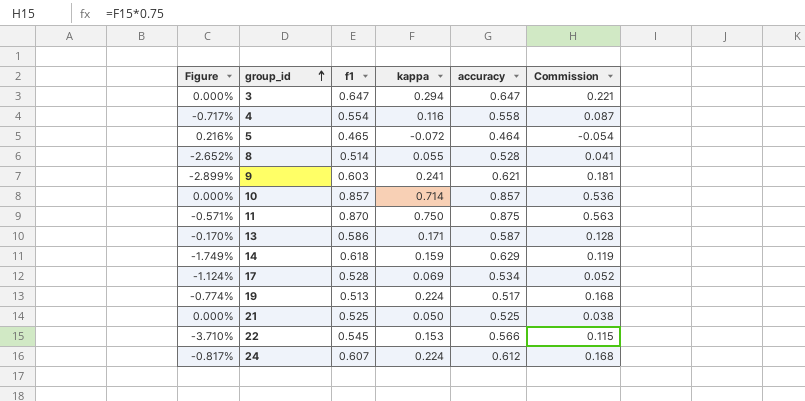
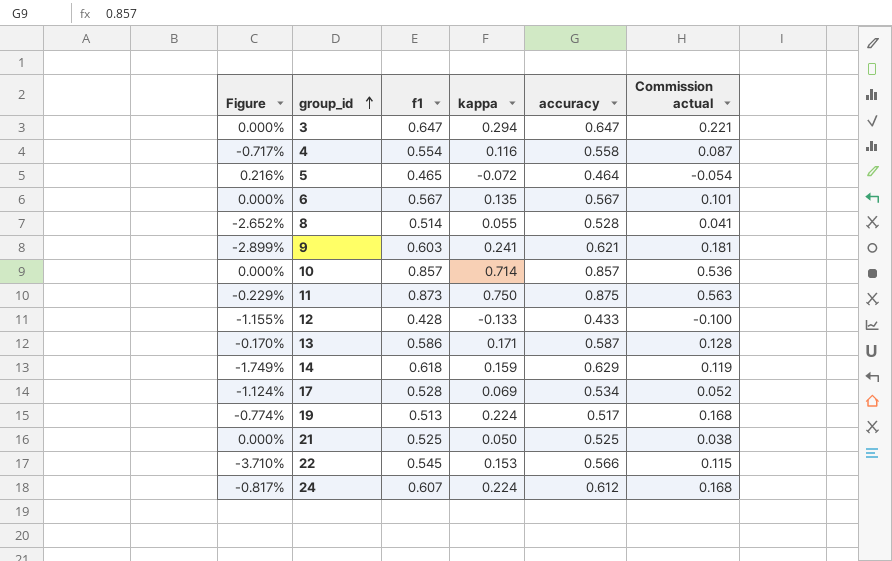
column name: Commission -> Commission actual
row 6: none -> 0.000% | 0.567 | 0.135 | 0.567 | 0.101
11 | Figure: -0.571% -> -0.229%
11 | f1: 0.870 -> 0.873
row 12: none -> -1.155% | 0.428 | -0.133 | 0.433 | -0.100

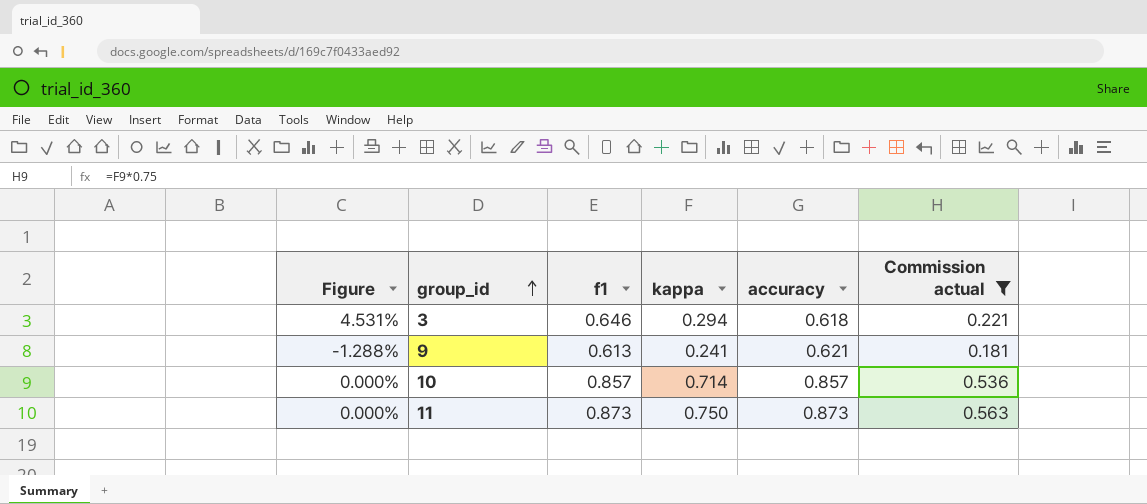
filter: none -> Commission actual >= 0.181
3 | Figure: 0.000% -> 4.531%
3 | f1: 0.647 -> 0.646
3 | accuracy: 0.647 -> 0.618
9 | Figure: -2.899% -> -1.288%
9 | f1: 0.603 -> 0.613
11 | Figure: -0.229% -> 0.000%
11 | accuracy: 0.875 -> 0.873

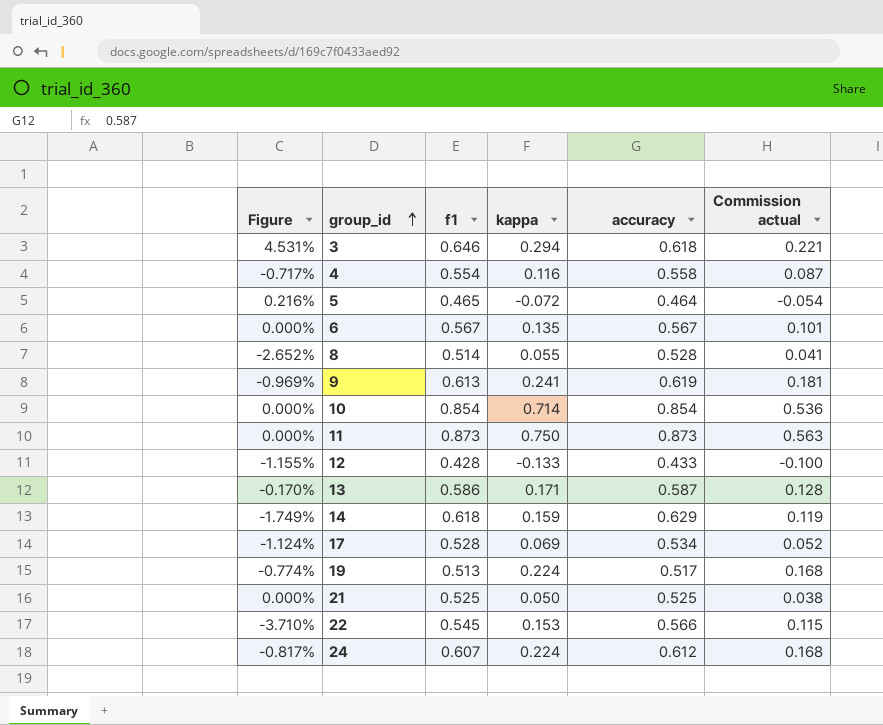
filter: Commission actual >= 0.181 -> none
9 | Figure: -1.288% -> -0.969%
9 | accuracy: 0.621 -> 0.619
10 | f1: 0.857 -> 0.854
10 | accuracy: 0.857 -> 0.854

